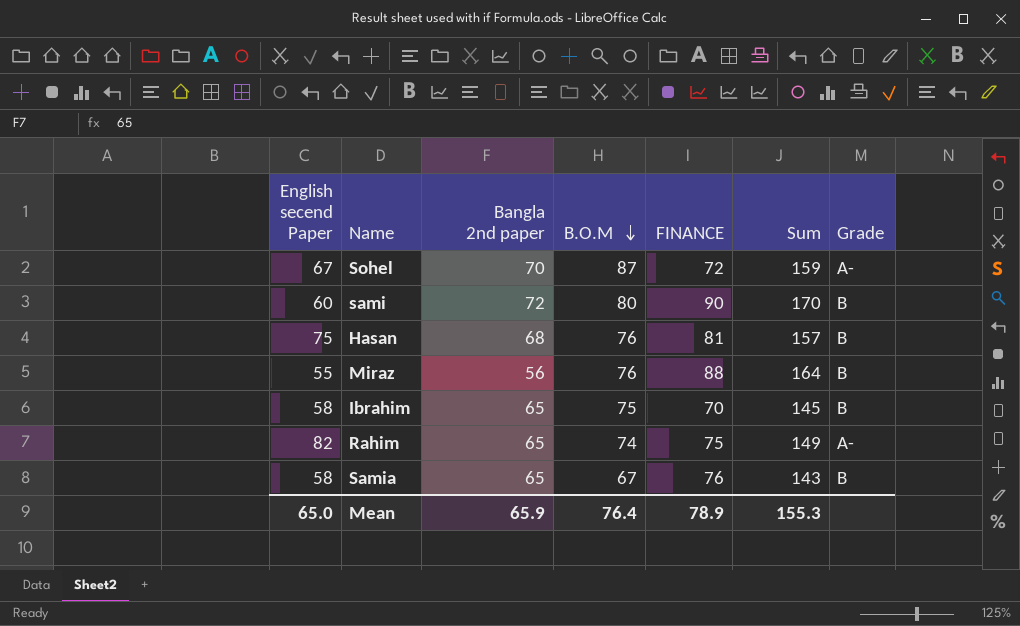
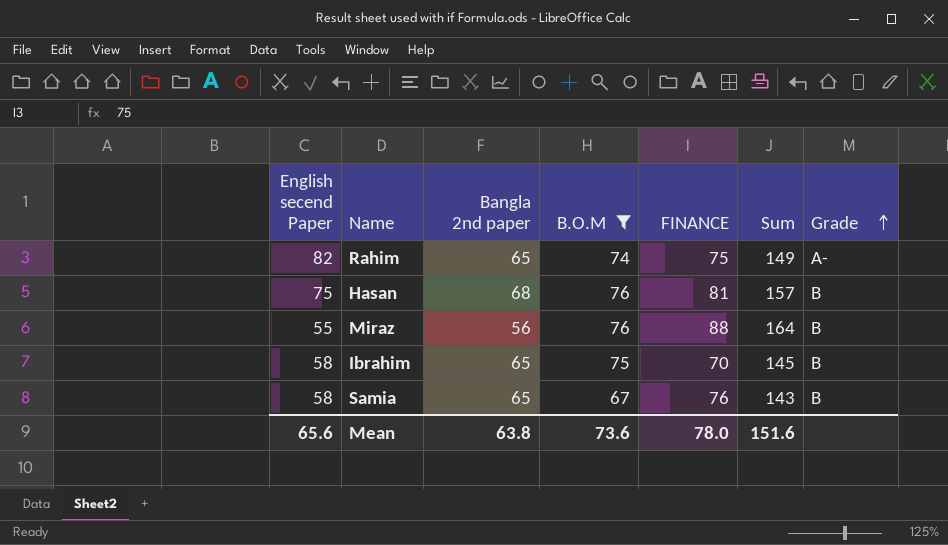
filter: none -> B.O.M <= 76
row order: B.O.M descending -> Grade ascending
Mean | English secend Paper: 65.0 -> 65.6
Mean | Bangla 2nd paper: 65.9 -> 63.8
Mean | B.O.M: 76.4 -> 73.6
Mean | FINANCE: 78.9 -> 78.0
Mean | Sum: 155.3 -> 151.6

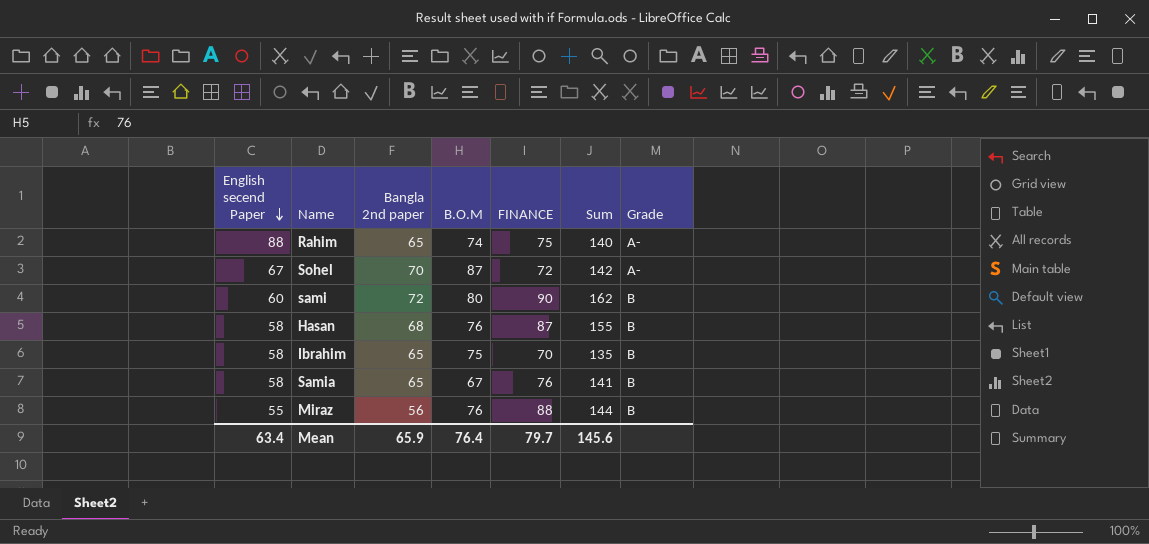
filter: B.O.M <= 76 -> none
row order: Grade ascending -> English secend Paper descending
column Sum | formula: [B.O.M] + [FINANCE] -> [Bangla 2nd paper] + [FINANCE]
Rahim | English secend Paper: 82 -> 88
Hasan | English secend Paper: 75 -> 58
Hasan | FINANCE: 81 -> 87
Mean | English secend Paper: 65.6 -> 63.4
Mean | Bangla 2nd paper: 63.8 -> 65.9
Mean | B.O.M: 73.6 -> 76.4
Mean | FINANCE: 78.0 -> 79.7
Mean | Sum: 151.6 -> 145.6

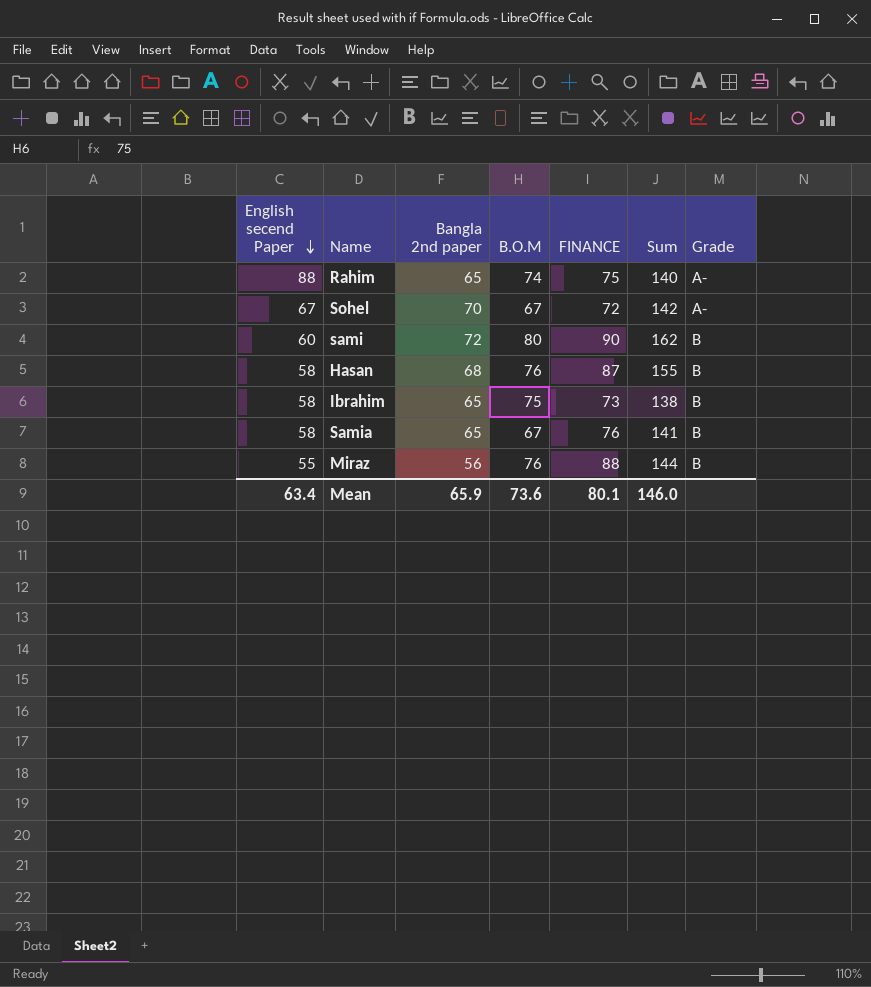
Sohel | B.O.M: 87 -> 67
Ibrahim | FINANCE: 70 -> 73
Ibrahim | Sum: 135 -> 138
Mean | B.O.M: 76.4 -> 73.6
Mean | FINANCE: 79.7 -> 80.1
Mean | Sum: 145.6 -> 146.0

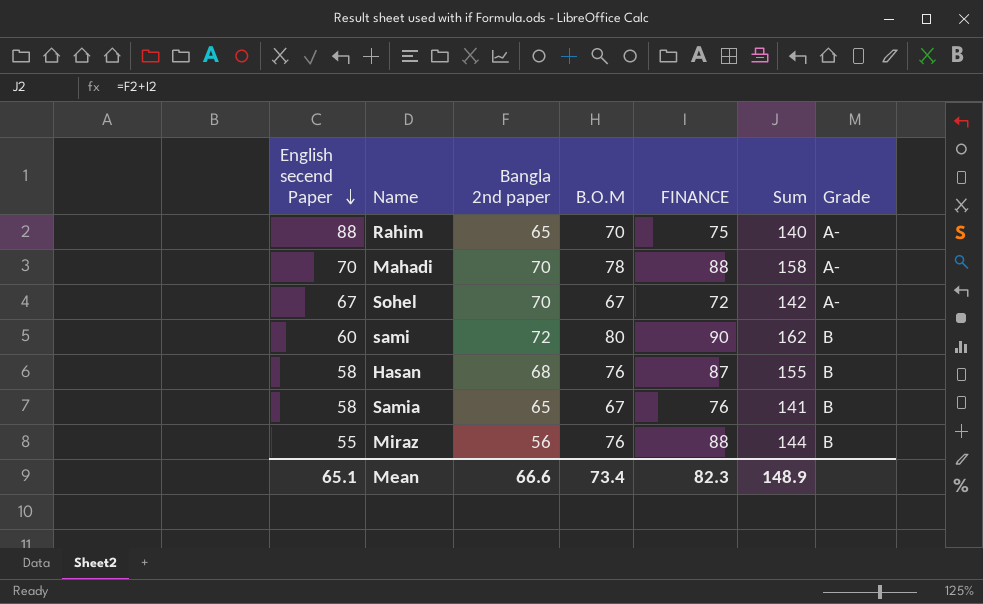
row Ibrahim: 58 | 65 | 75 | 73 | 138 | B -> none
Rahim | B.O.M: 74 -> 70
row Mahadi: none -> 70 | 70 | 78 | 88 | 158 | A-
Mean | English secend Paper: 63.4 -> 65.1
Mean | Bangla 2nd paper: 65.9 -> 66.6
Mean | B.O.M: 73.6 -> 73.4
Mean | FINANCE: 80.1 -> 82.3
Mean | Sum: 146.0 -> 148.9

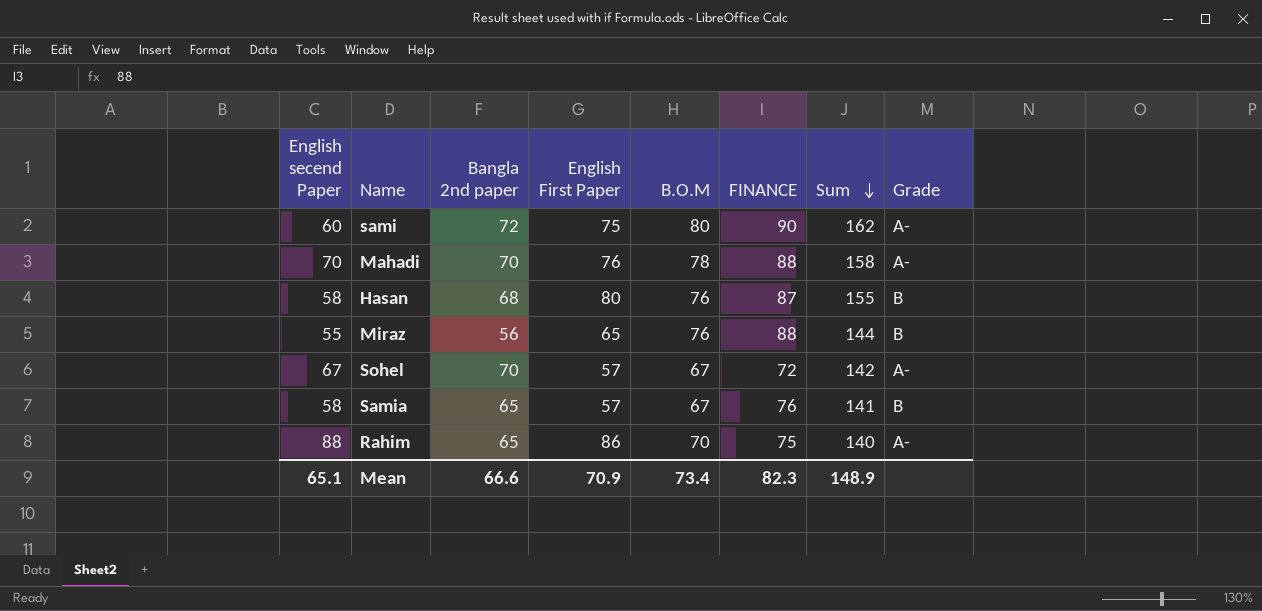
row order: English secend Paper descending -> Sum descending
column English First Paper | position: none -> 4
sami | Grade: B -> A-

